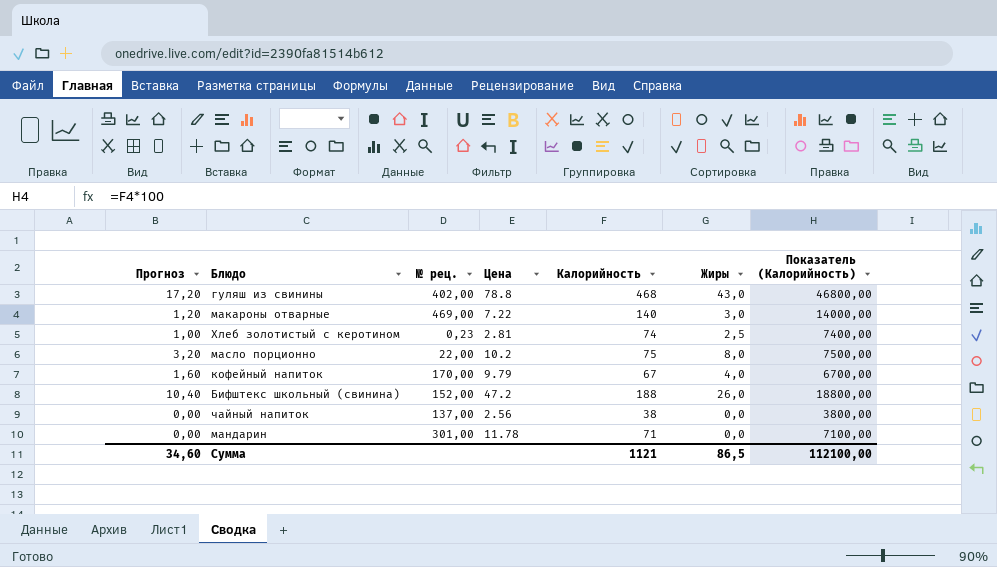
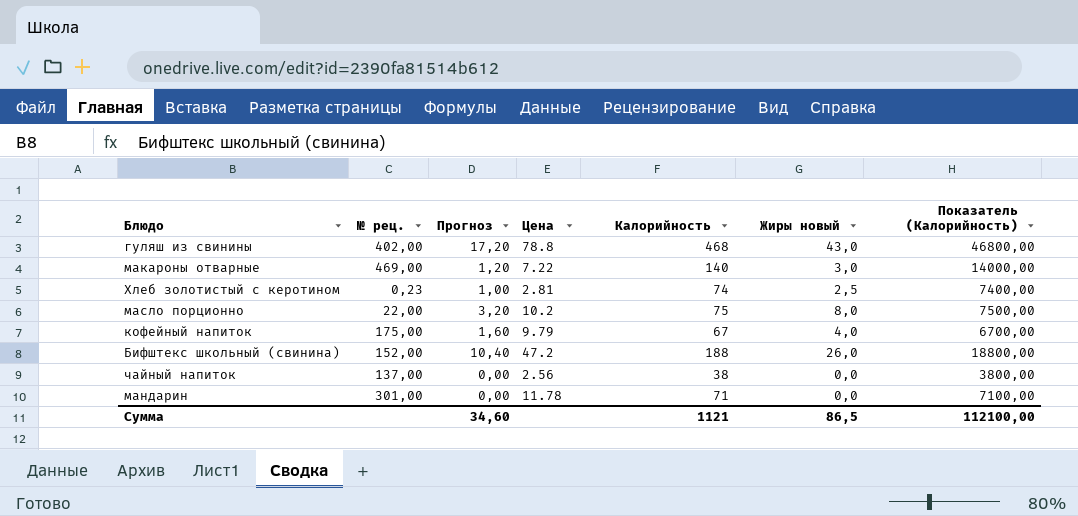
column Прогноз | position: 1 -> 3
column name: Жиры -> Жиры новый
кофейный напиток | № рец.: 170,00 -> 175,00

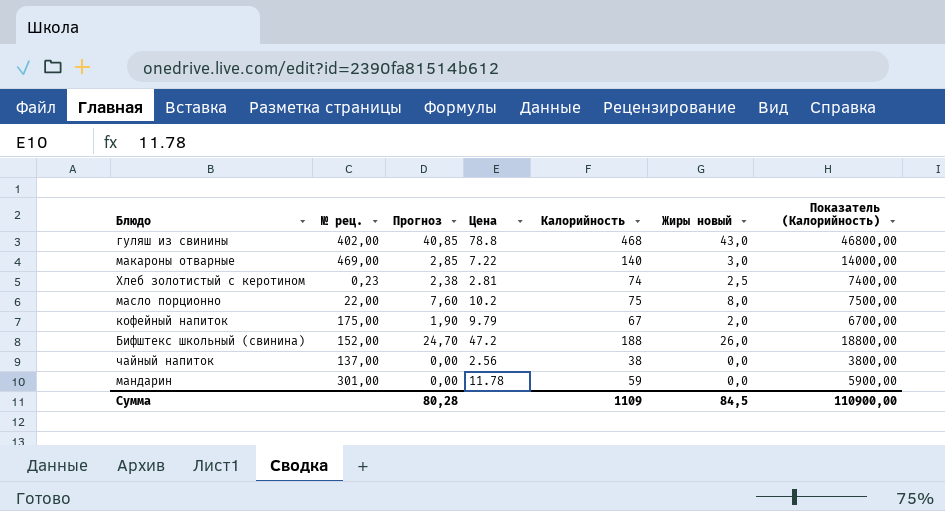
column Прогноз | formula: [Жиры новый] * 0,4 -> [Жиры новый] * 0,95
кофейный напиток | Жиры новый: 4,0 -> 2,0
мандарин | Калорийность: 71 -> 59
мандарин | Показатель (Калорийность): 7100,00 -> 5900,00
Сумма | Прогноз: 34,60 -> 80,28
Сумма | Калорийность: 1121 -> 1109
Сумма | Жиры новый: 86,5 -> 84,5
Сумма | Показатель (Калорийность): 112100,00 -> 110900,00

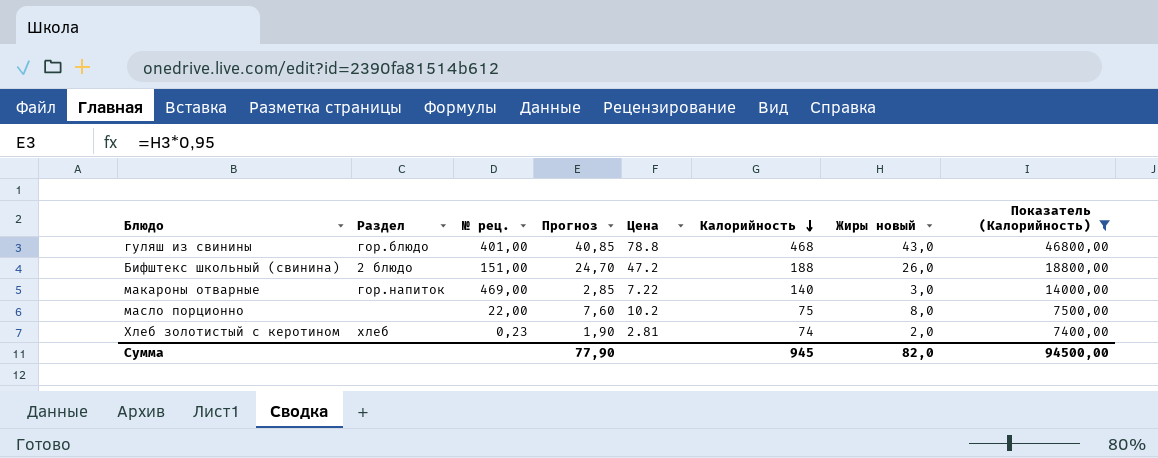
filter: none -> Показатель (Калорийность) >= 7400,00
row order: none -> Калорийность descending
column Раздел | position: none -> 2
гуляш из свинины | № рец.: 402,00 -> 401,00
Бифштекс школьный (свинина) | № рец.: 152,00 -> 151,00
Хлеб золотистый с керотином | Прогноз: 2,38 -> 1,90
Хлеб золотистый с керотином | Жиры новый: 2,5 -> 2,0
Сумма | Прогноз: 80,28 -> 77,90
Сумма | Калорийность: 1109 -> 945
Сумма | Жиры новый: 84,5 -> 82,0
Сумма | Показатель (Калорийность): 110900,00 -> 94500,00

